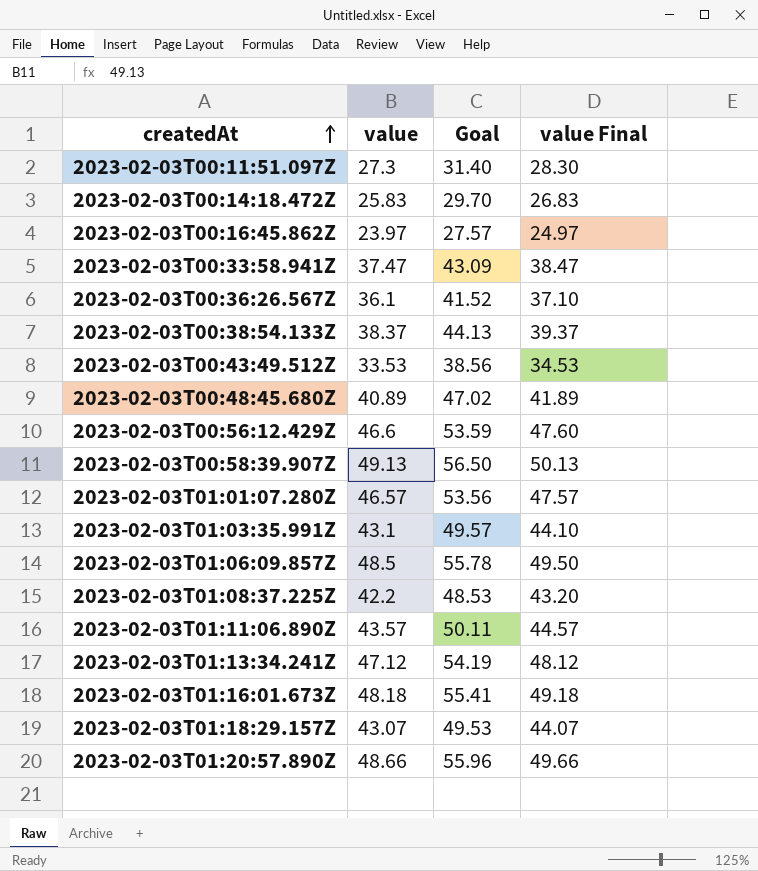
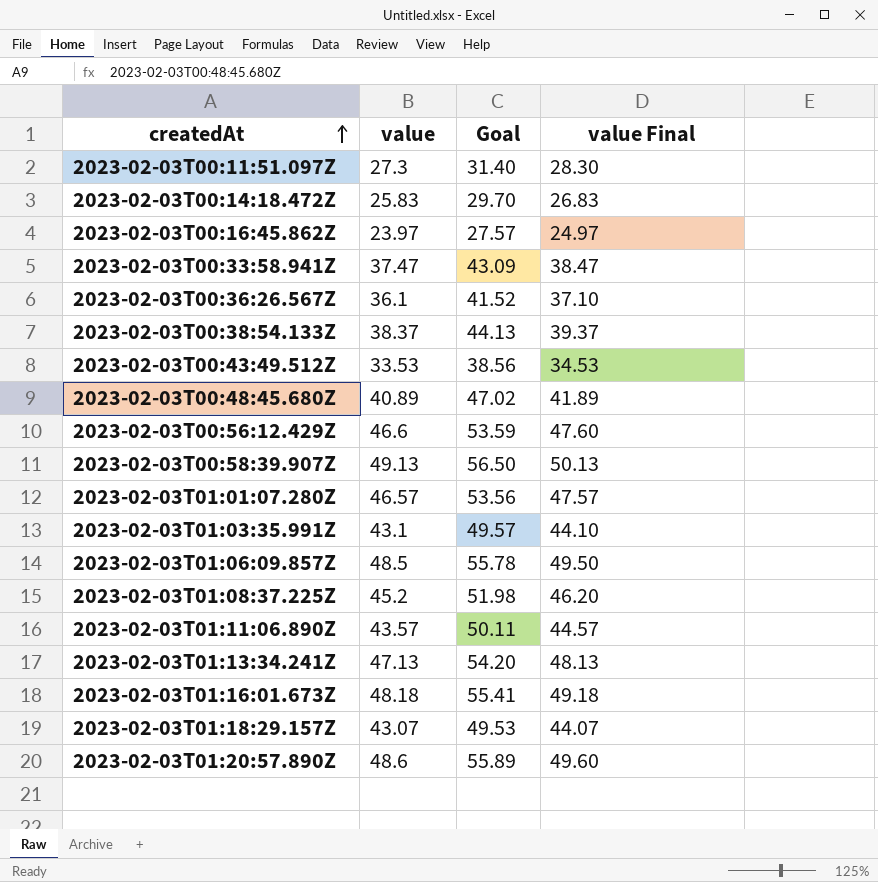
2023-02-03T01:08:37.225Z | value: 42.2 -> 45.2
2023-02-03T01:08:37.225Z | Goal: 48.53 -> 51.98
2023-02-03T01:08:37.225Z | value Final: 43.20 -> 46.20
2023-02-03T01:13:34.241Z | value: 47.12 -> 47.13
2023-02-03T01:13:34.241Z | Goal: 54.19 -> 54.20
2023-02-03T01:13:34.241Z | value Final: 48.12 -> 48.13
2023-02-03T01:20:57.890Z | value: 48.66 -> 48.6
2023-02-03T01:20:57.890Z | Goal: 55.96 -> 55.89
2023-02-03T01:20:57.890Z | value Final: 49.66 -> 49.60

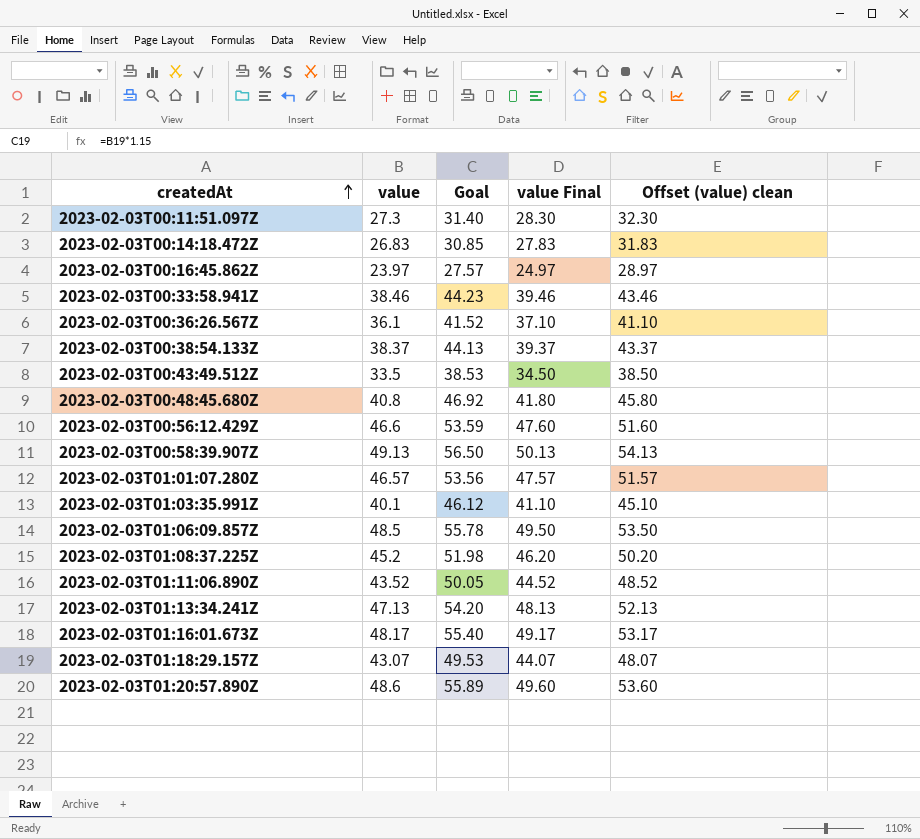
column Offset (value) clean | formula: none -> [value] + 5
2023-02-03T00:14:18.472Z | value: 25.83 -> 26.83
2023-02-03T00:14:18.472Z | Goal: 29.70 -> 30.85
2023-02-03T00:14:18.472Z | value Final: 26.83 -> 27.83
2023-02-03T00:33:58.941Z | value: 37.47 -> 38.46
2023-02-03T00:33:58.941Z | Goal: 43.09 -> 44.23
2023-02-03T00:33:58.941Z | value Final: 38.47 -> 39.46
2023-02-03T00:43:49.512Z | value: 33.53 -> 33.5
2023-02-03T00:43:49.512Z | Goal: 38.56 -> 38.53
2023-02-03T00:43:49.512Z | value Final: 34.53 -> 34.50
2023-02-03T00:48:45.680Z | value: 40.89 -> 40.8
2023-02-03T00:48:45.680Z | Goal: 47.02 -> 46.92
2023-02-03T00:48:45.680Z | value Final: 41.89 -> 41.80
2023-02-03T01:03:35.991Z | value: 43.1 -> 40.1
2023-02-03T01:03:35.991Z | Goal: 49.57 -> 46.12
2023-02-03T01:03:35.991Z | value Final: 44.10 -> 41.10
2023-02-03T01:11:06.890Z | value: 43.57 -> 43.52
2023-02-03T01:11:06.890Z | Goal: 50.11 -> 50.05
2023-02-03T01:11:06.890Z | value Final: 44.57 -> 44.52
2023-02-03T01:16:01.673Z | value: 48.18 -> 48.17
2023-02-03T01:16:01.673Z | Goal: 55.41 -> 55.40
2023-02-03T01:16:01.673Z | value Final: 49.18 -> 49.17

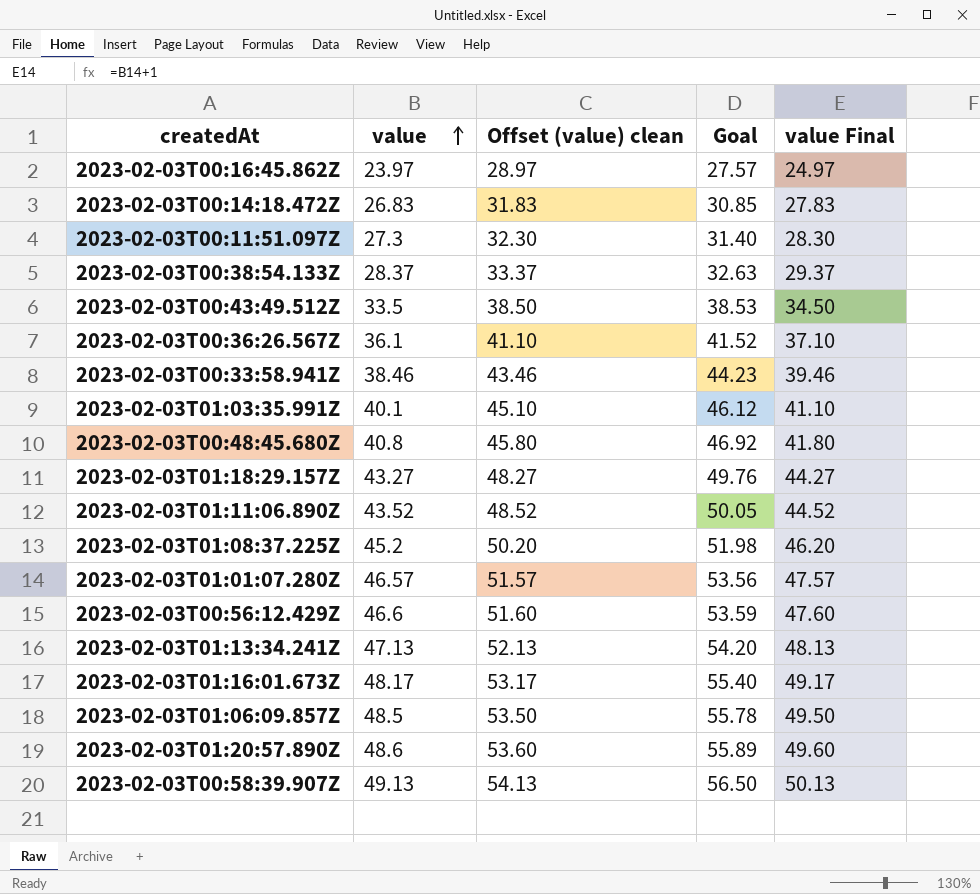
row order: createdAt ascending -> value ascending
column Offset (value) clean | position: 5 -> 3
2023-02-03T00:38:54.133Z | value: 38.37 -> 28.37
2023-02-03T00:38:54.133Z | Offset (value) clean: 43.37 -> 33.37
2023-02-03T00:38:54.133Z | Goal: 44.13 -> 32.63
2023-02-03T00:38:54.133Z | value Final: 39.37 -> 29.37
2023-02-03T01:18:29.157Z | value: 43.07 -> 43.27
2023-02-03T01:18:29.157Z | Offset (value) clean: 48.07 -> 48.27
2023-02-03T01:18:29.157Z | Goal: 49.53 -> 49.76
2023-02-03T01:18:29.157Z | value Final: 44.07 -> 44.27

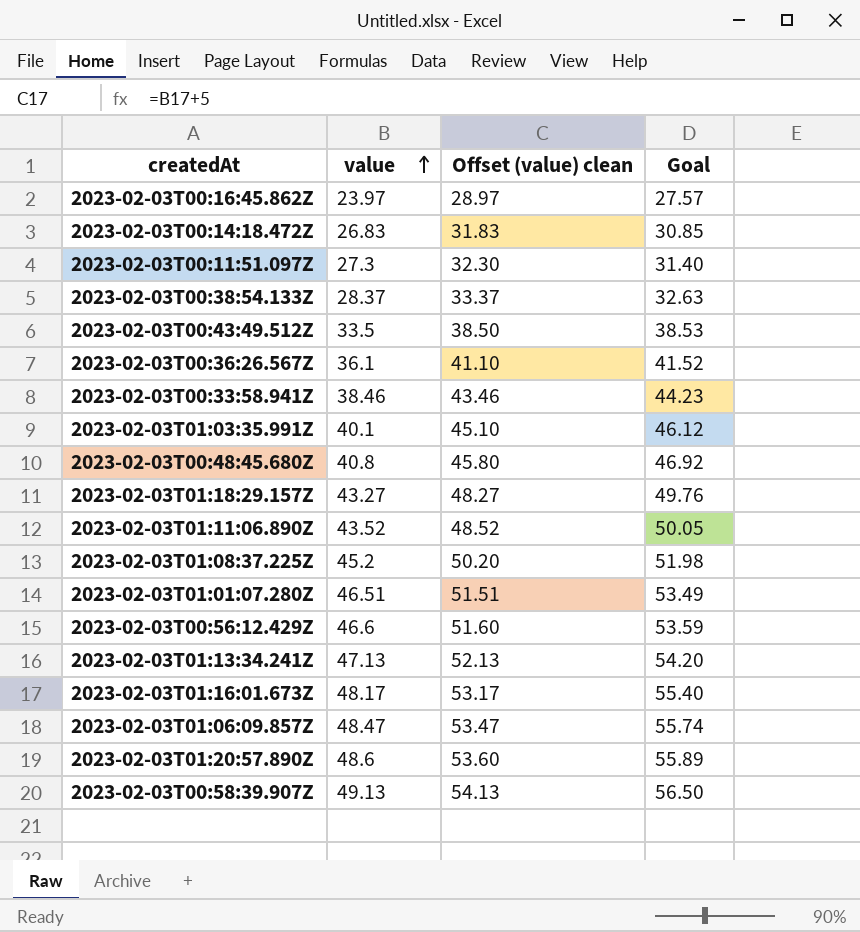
column value Final | formula: [value] + 1 -> none
2023-02-03T01:01:07.280Z | value: 46.57 -> 46.51
2023-02-03T01:01:07.280Z | Offset (value) clean: 51.57 -> 51.51
2023-02-03T01:01:07.280Z | Goal: 53.56 -> 53.49
2023-02-03T01:06:09.857Z | value: 48.5 -> 48.47
2023-02-03T01:06:09.857Z | Offset (value) clean: 53.50 -> 53.47
2023-02-03T01:06:09.857Z | Goal: 55.78 -> 55.74

